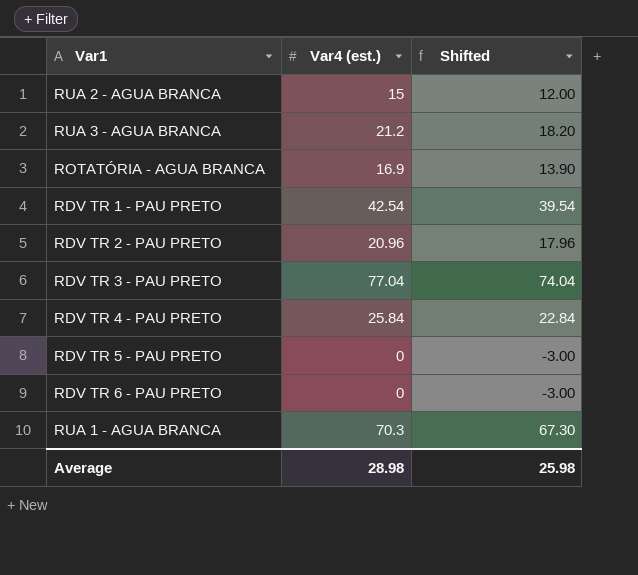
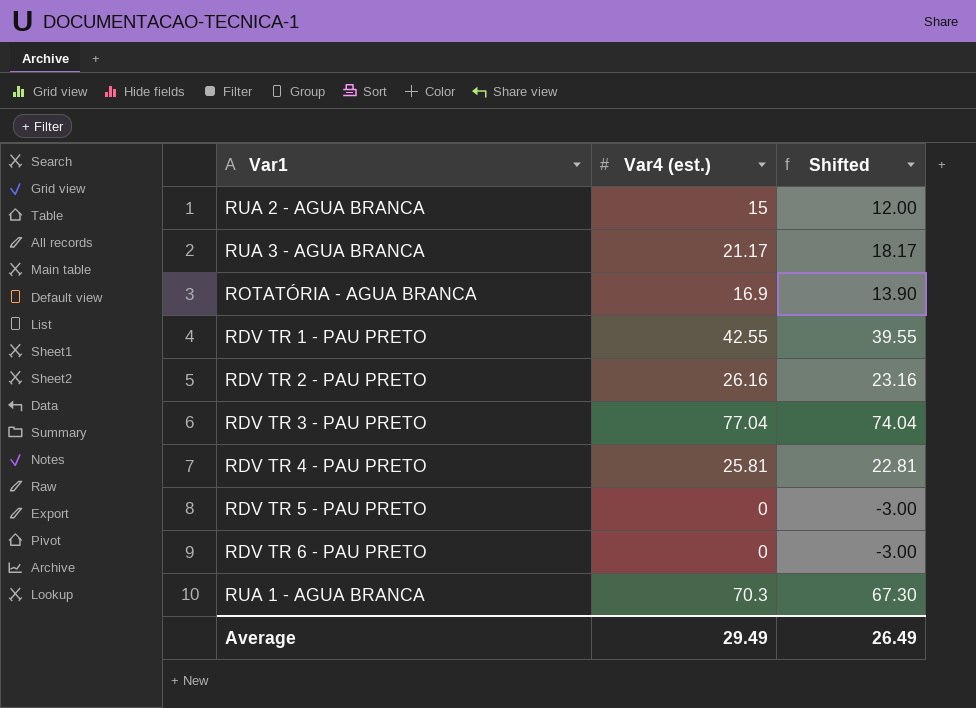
RUA 3 - AGUA BRANCA | Var4 (est.): 21.2 -> 21.17
RUA 3 - AGUA BRANCA | Shifted: 18.20 -> 18.17
RDV TR 1 - PAU PRETO | Var4 (est.): 42.54 -> 42.55
RDV TR 1 - PAU PRETO | Shifted: 39.54 -> 39.55
RDV TR 2 - PAU PRETO | Var4 (est.): 20.96 -> 26.16
RDV TR 2 - PAU PRETO | Shifted: 17.96 -> 23.16
RDV TR 4 - PAU PRETO | Var4 (est.): 25.84 -> 25.81
RDV TR 4 - PAU PRETO | Shifted: 22.84 -> 22.81
Average | Var4 (est.): 28.98 -> 29.49
Average | Shifted: 25.98 -> 26.49

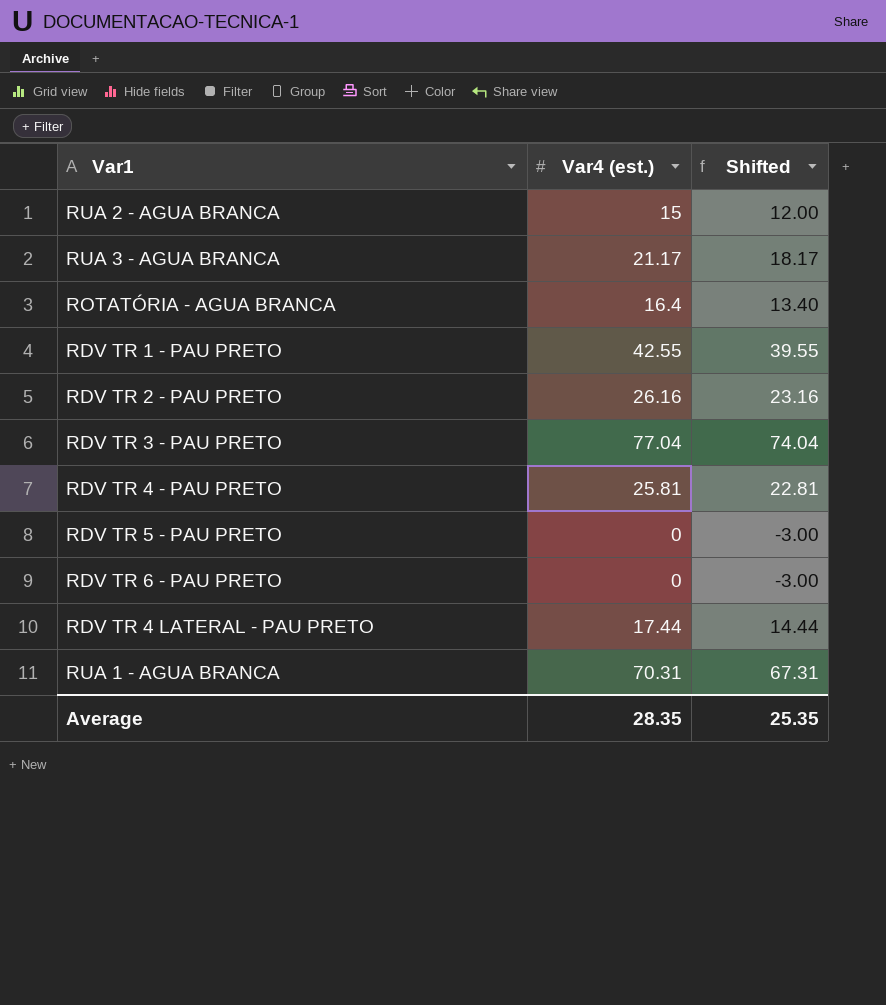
ROTATÓRIA - AGUA BRANCA | Var4 (est.): 16.9 -> 16.4
ROTATÓRIA - AGUA BRANCA | Shifted: 13.90 -> 13.40
row RDV TR 4 LATERAL - PAU PRETO: none -> 17.44 | 14.44
RUA 1 - AGUA BRANCA | Var4 (est.): 70.3 -> 70.31
RUA 1 - AGUA BRANCA | Shifted: 67.30 -> 67.31
Average | Var4 (est.): 29.49 -> 28.35
Average | Shifted: 26.49 -> 25.35

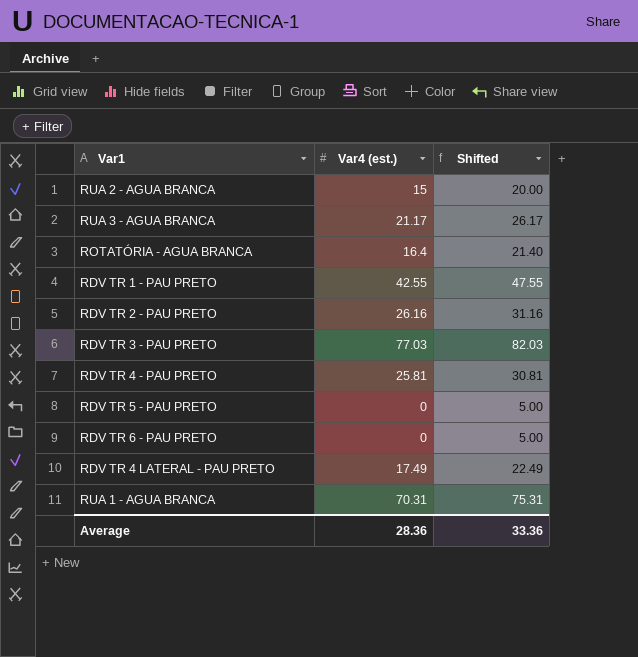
column Shifted | formula: [Var4 (est.)] - 3 -> [Var4 (est.)] + 5
RDV TR 3 - PAU PRETO | Var4 (est.): 77.04 -> 77.03
RDV TR 4 LATERAL - PAU PRETO | Var4 (est.): 17.44 -> 17.49
Average | Var4 (est.): 28.35 -> 28.36
Average | Shifted: 25.35 -> 33.36

